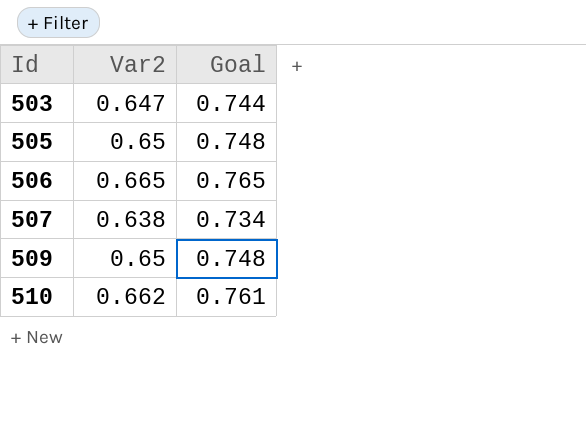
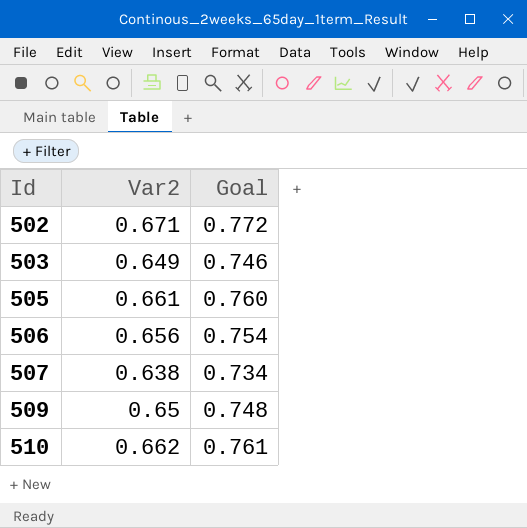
row 502: none -> 0.671 | 0.772
503 | Var2: 0.647 -> 0.649
503 | Goal: 0.744 -> 0.746
505 | Var2: 0.65 -> 0.661
505 | Goal: 0.748 -> 0.760
506 | Var2: 0.665 -> 0.656
506 | Goal: 0.765 -> 0.754

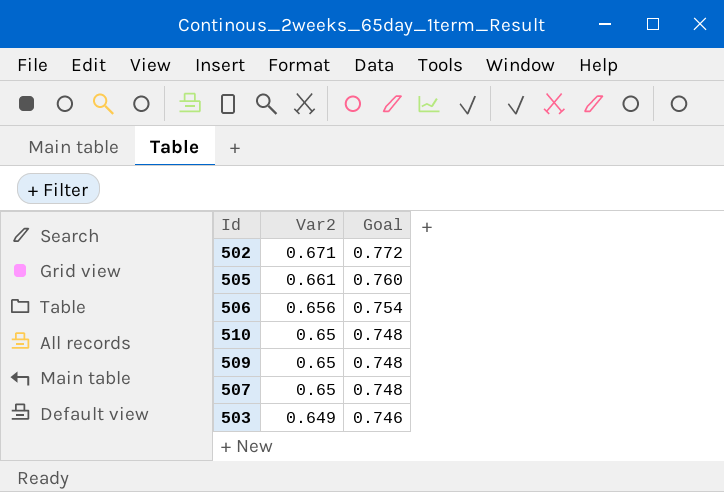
row order: Id ascending -> Var2 descending
510 | Var2: 0.662 -> 0.65
510 | Goal: 0.761 -> 0.748
507 | Var2: 0.638 -> 0.65
507 | Goal: 0.734 -> 0.748

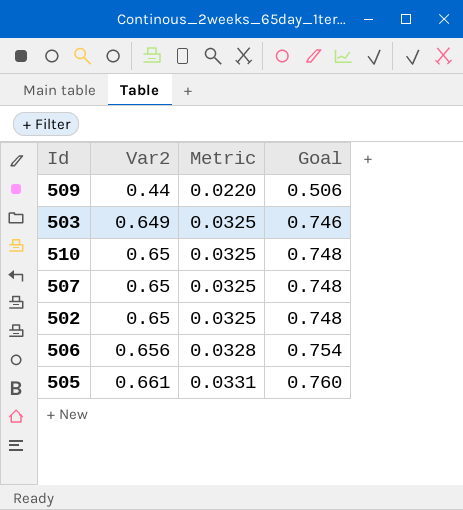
row order: Var2 descending -> Var2 ascending
column Metric | formula: none -> [Var2] * 0.05
509 | Var2: 0.65 -> 0.44
509 | Goal: 0.748 -> 0.506
502 | Var2: 0.671 -> 0.65
502 | Goal: 0.772 -> 0.748

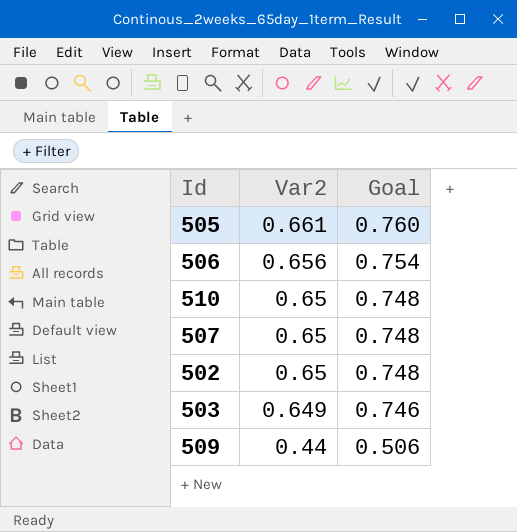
row order: Var2 ascending -> Var2 descending
column Metric | formula: [Var2] * 0.05 -> none

